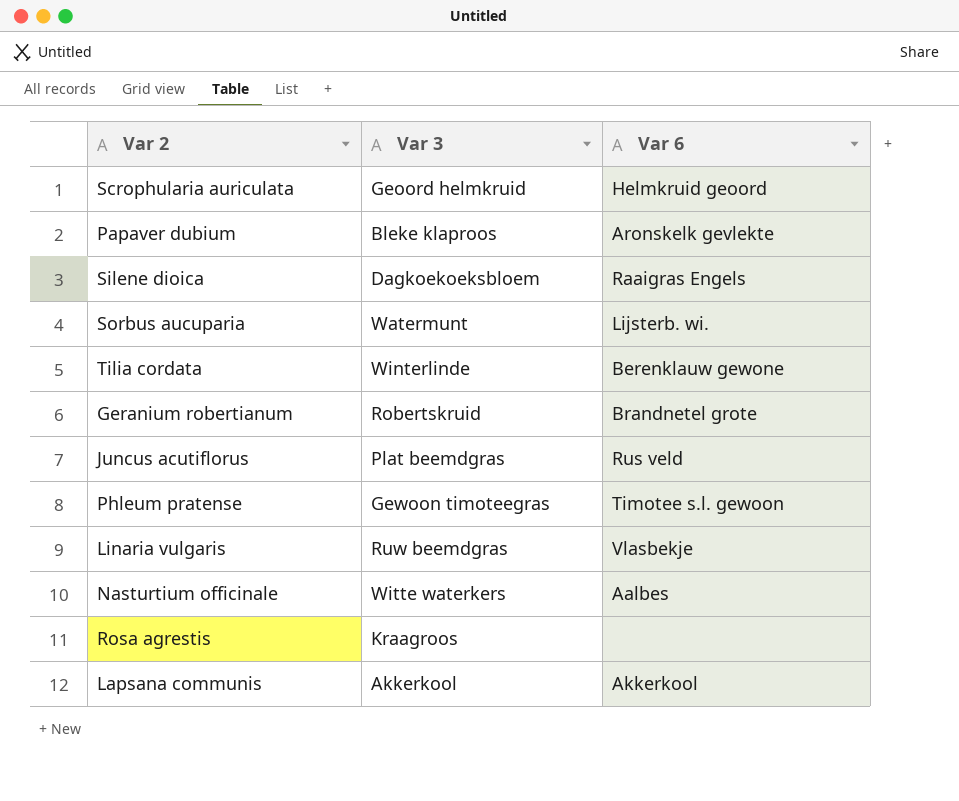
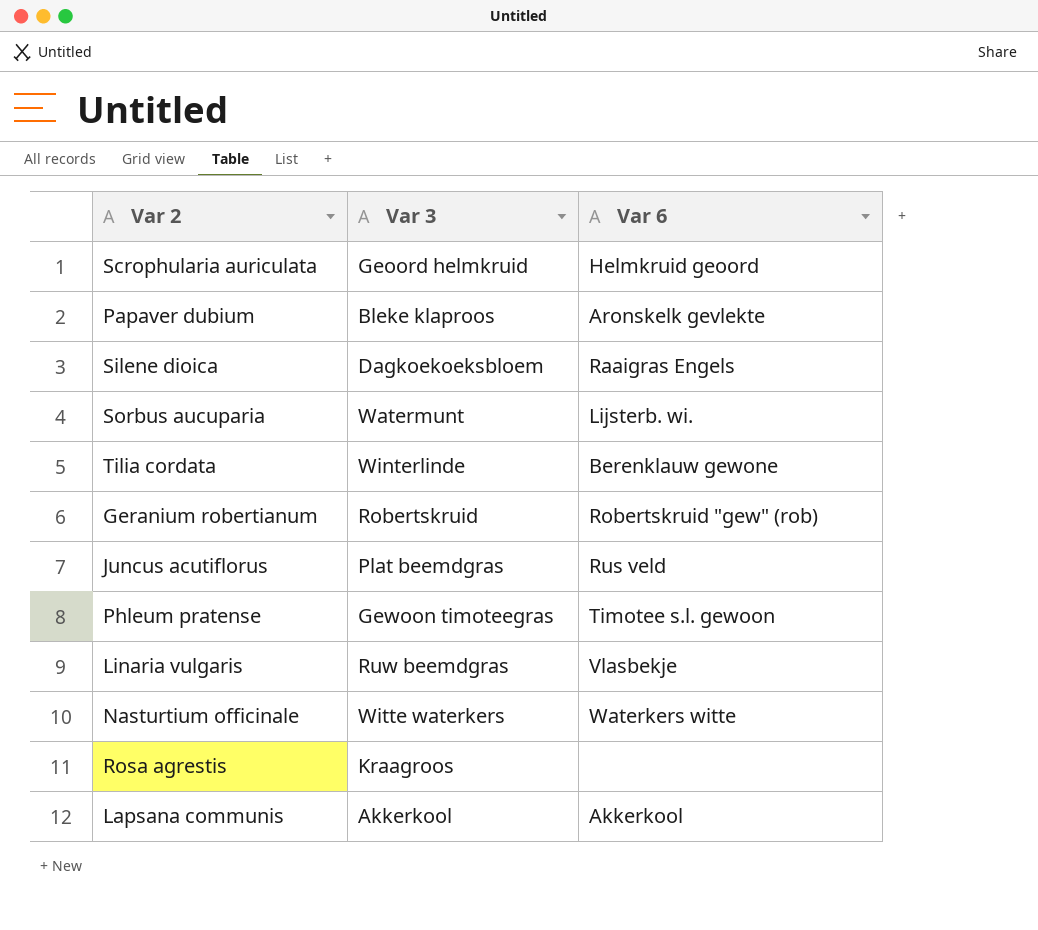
Geranium robertianum | Var 6: Brandnetel grote -> Robertskruid "gew" (rob)
Nasturtium officinale | Var 6: Aalbes -> Waterkers witte

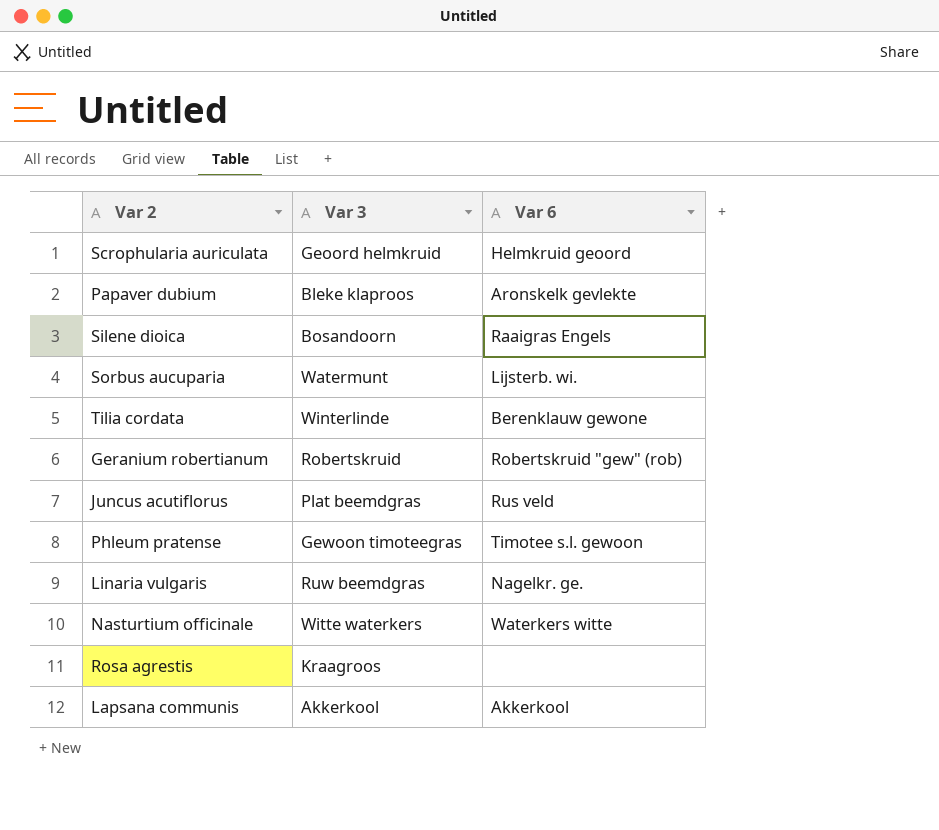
Silene dioica | Var 3: Dagkoekoeksbloem -> Bosandoorn
Linaria vulgaris | Var 6: Vlasbekje -> Nagelkr. ge.

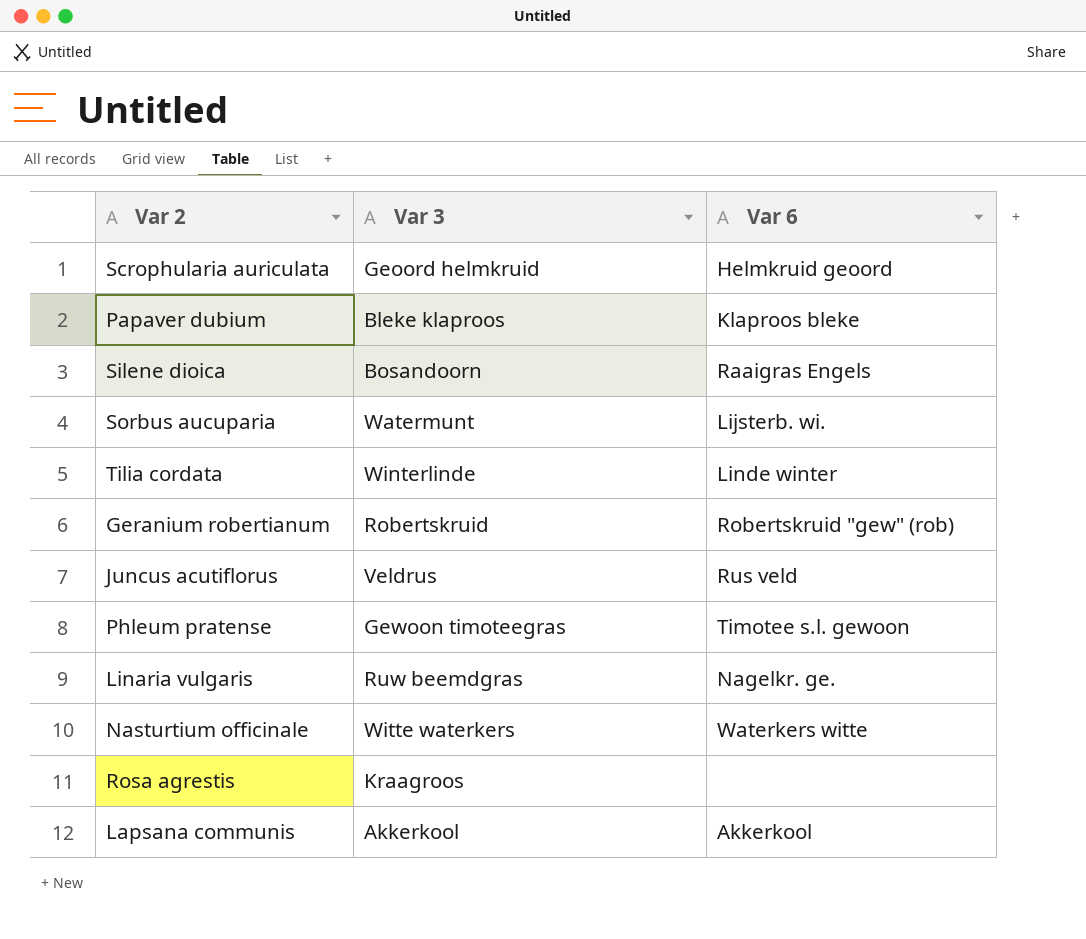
Papaver dubium | Var 6: Aronskelk gevlekte -> Klaproos bleke
Tilia cordata | Var 6: Berenklauw gewone -> Linde winter
Juncus acutiflorus | Var 3: Plat beemdgras -> Veldrus

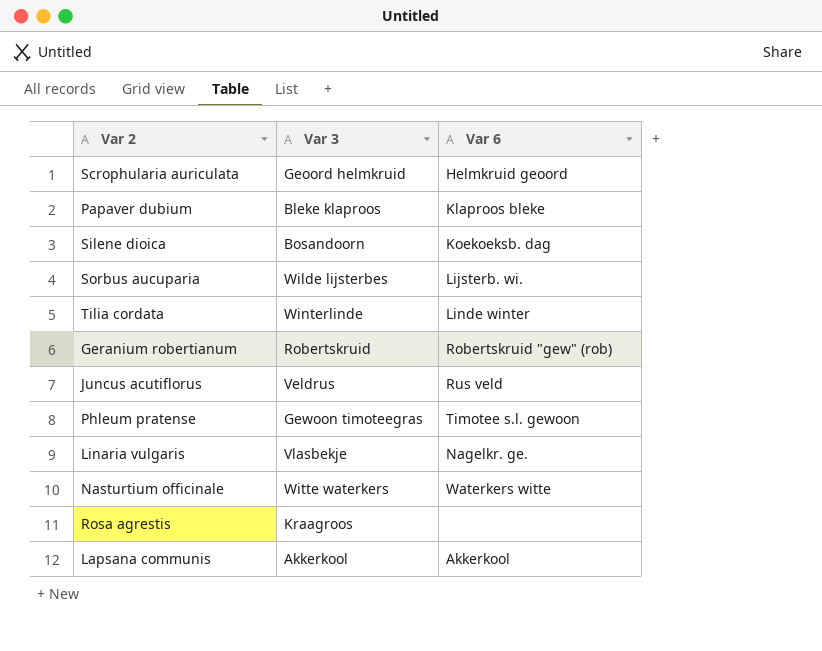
Silene dioica | Var 6: Raaigras Engels -> Koekoeksb. dag
Sorbus aucuparia | Var 3: Watermunt -> Wilde lijsterbes
Linaria vulgaris | Var 3: Ruw beemdgras -> Vlasbekje

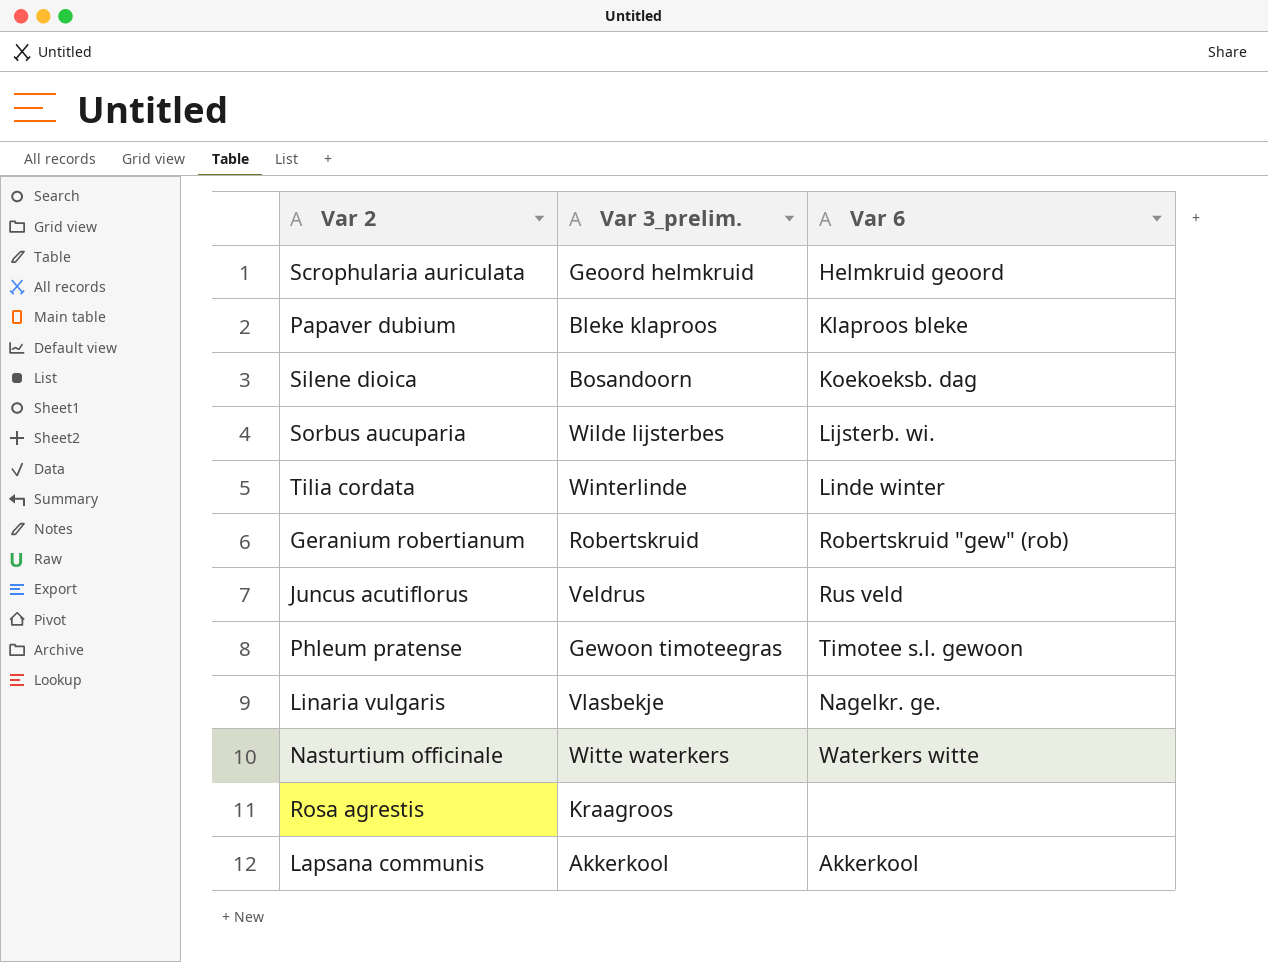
column name: Var 3 -> Var 3_prelim.

